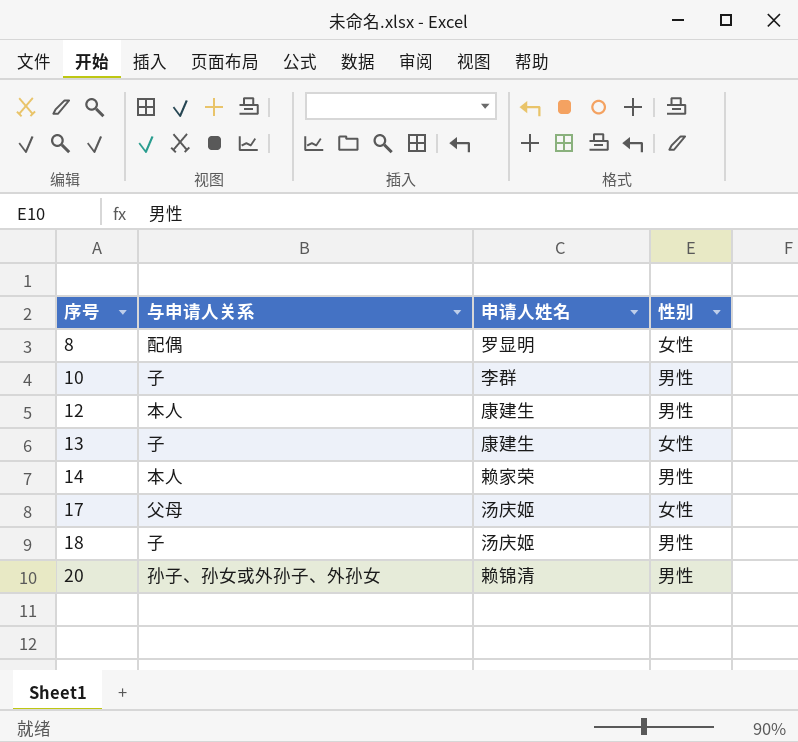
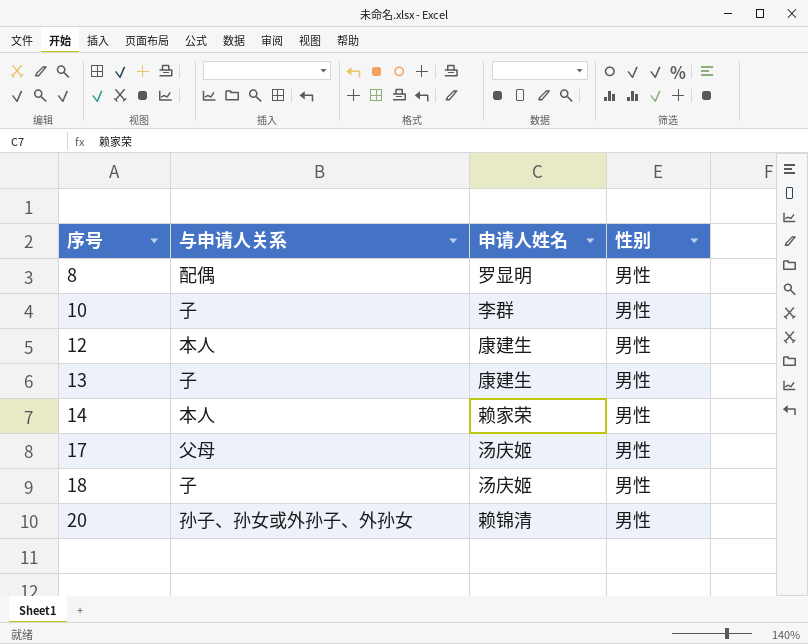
8 | 性别: 女性 -> 男性
13 | 性别: 女性 -> 男性
17 | 性别: 女性 -> 男性

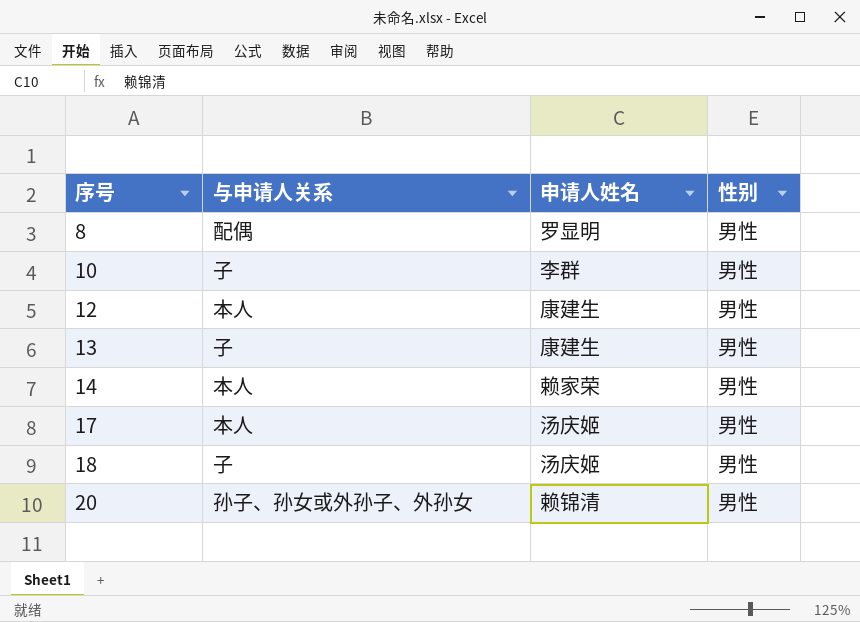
17 | 与申请人关系: 父母 -> 本人

